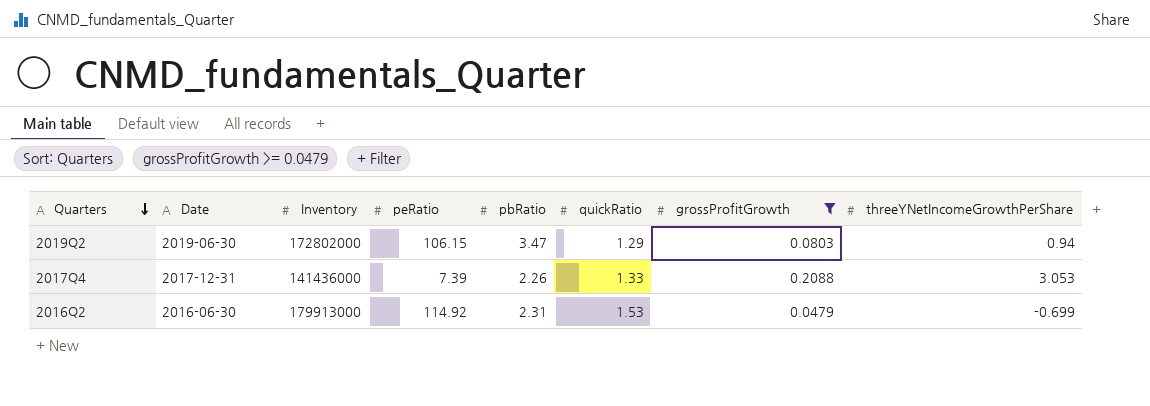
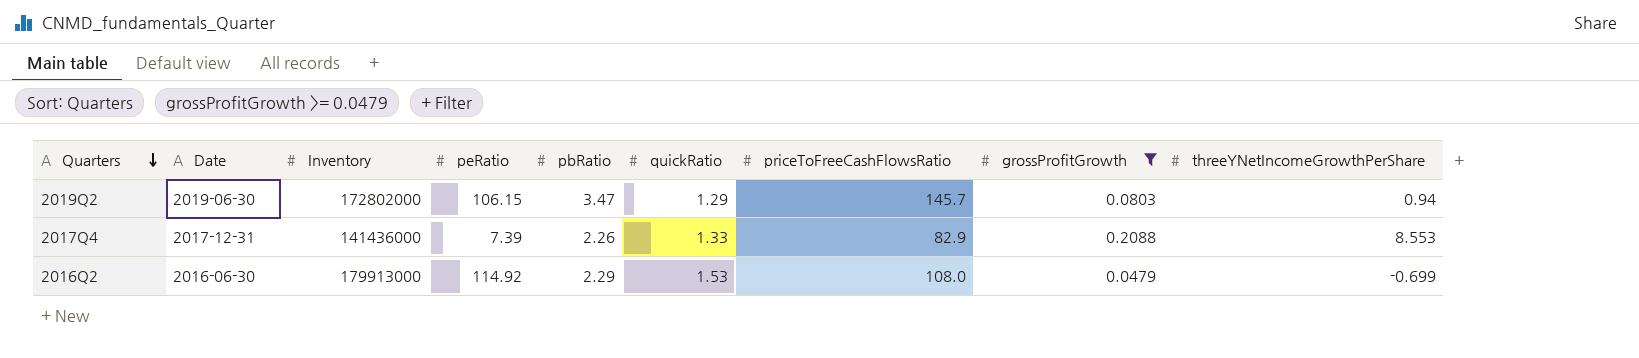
column priceToFreeCashFlowsRatio | position: none -> 7
2017Q4 | threeYNetIncomeGrowthPerShare: 3.053 -> 8.553
2016Q2 | pbRatio: 2.31 -> 2.29

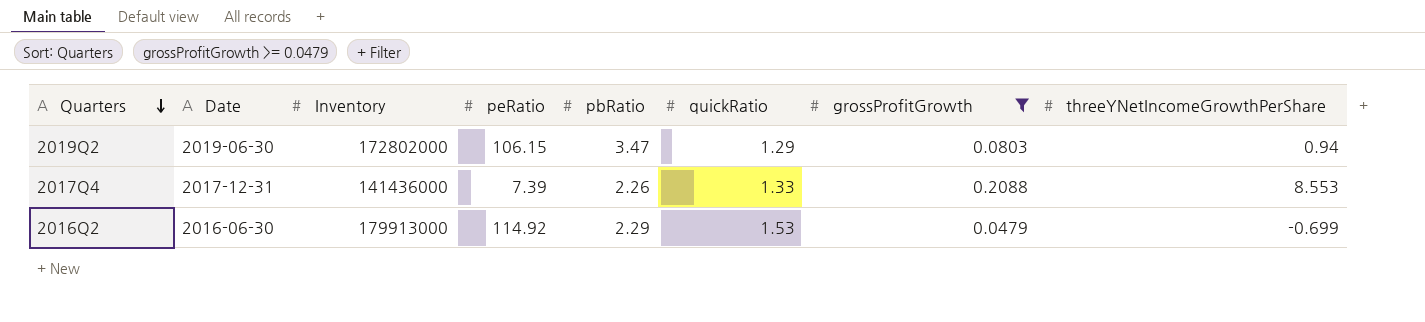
column priceToFreeCashFlowsRatio | position: 7 -> none

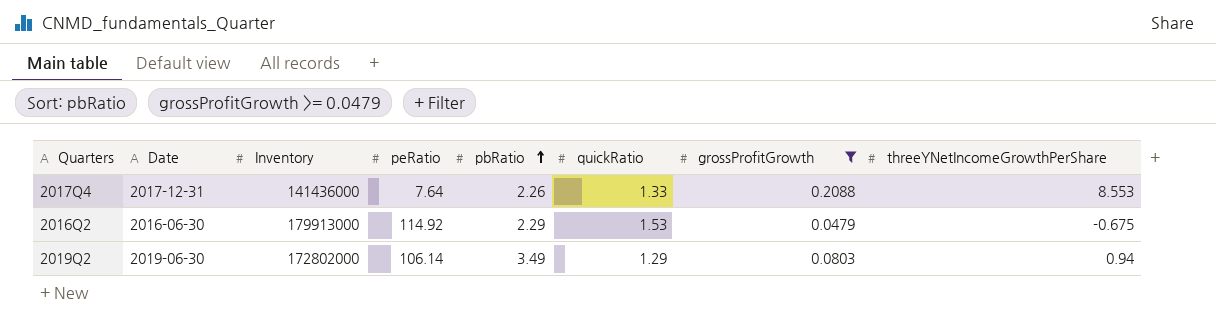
row order: Quarters descending -> pbRatio ascending
2017Q4 | peRatio: 7.39 -> 7.64
2016Q2 | threeYNetIncomeGrowthPerShare: -0.699 -> -0.675
2019Q2 | peRatio: 106.15 -> 106.14
2019Q2 | pbRatio: 3.47 -> 3.49

